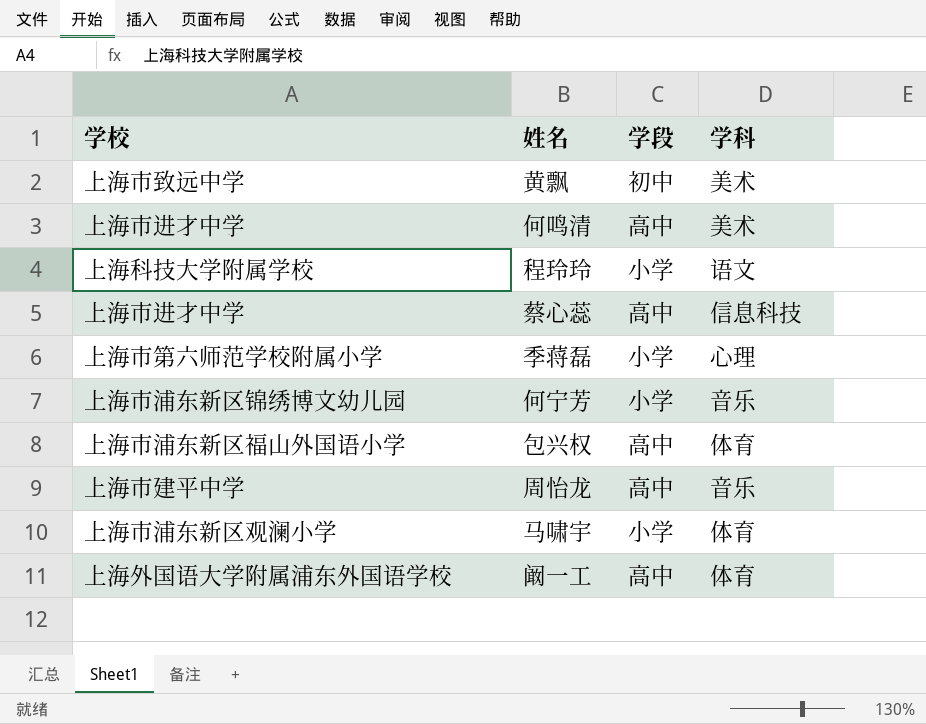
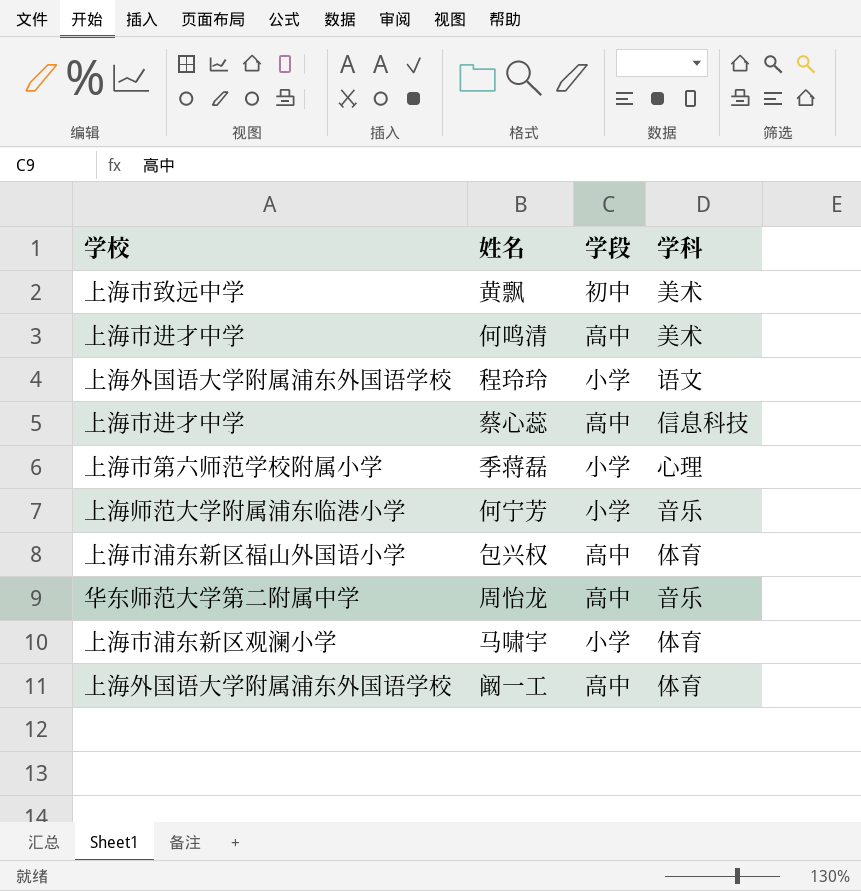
程玲玲 | 学校: 上海科技大学附属学校 -> 上海外国语大学附属浦东外国语学校
何宁芳 | 学校: 上海市浦东新区锦绣博文幼儿园 -> 上海师范大学附属浦东临港小学
周怡龙 | 学校: 上海市建平中学 -> 华东师范大学第二附属中学

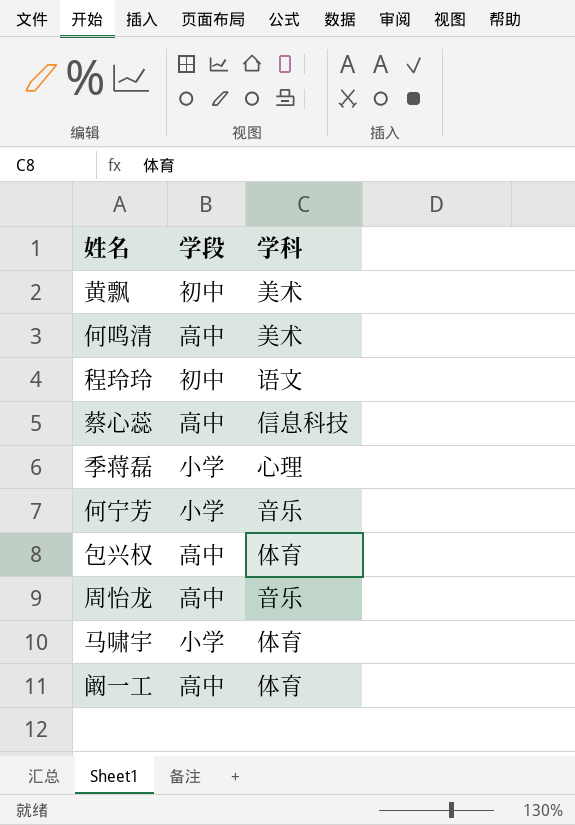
column 学校 | position: 1 -> none
程玲玲 | 学段: 小学 -> 初中

